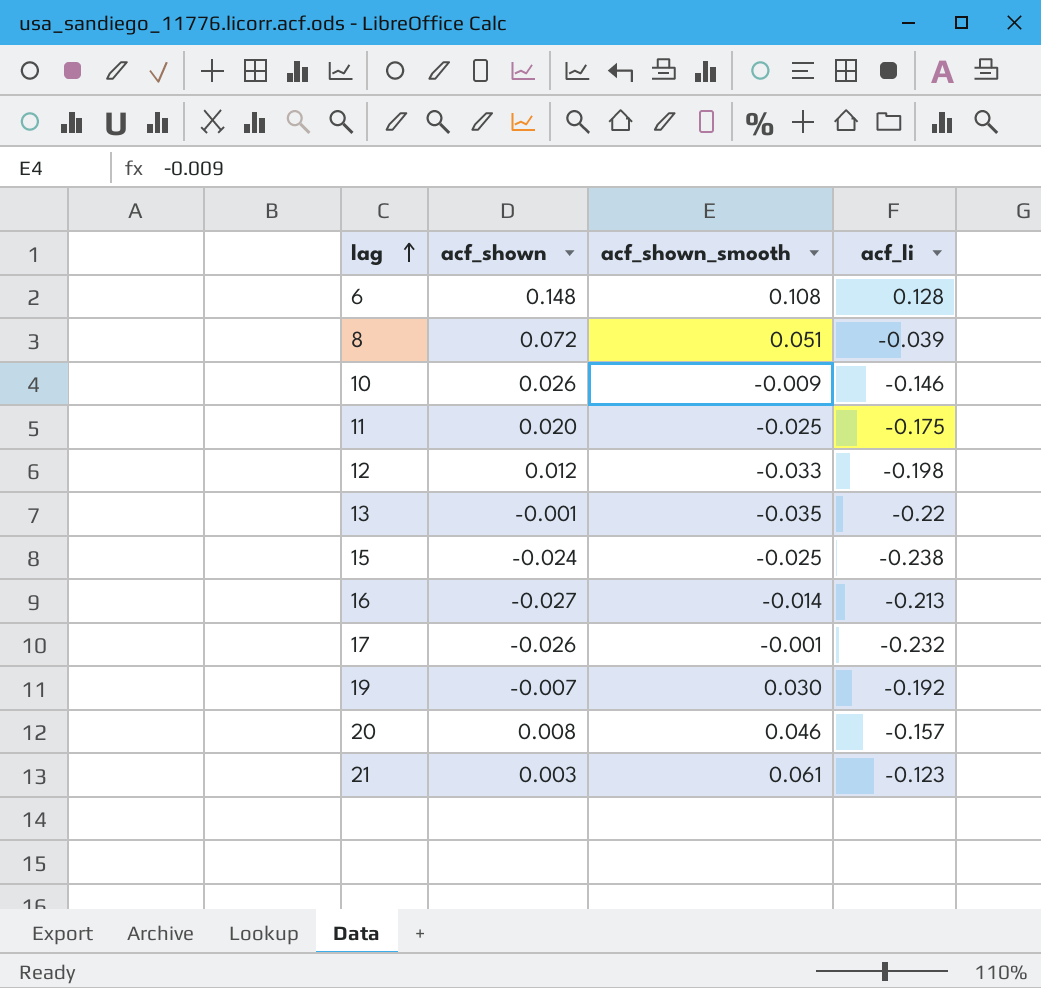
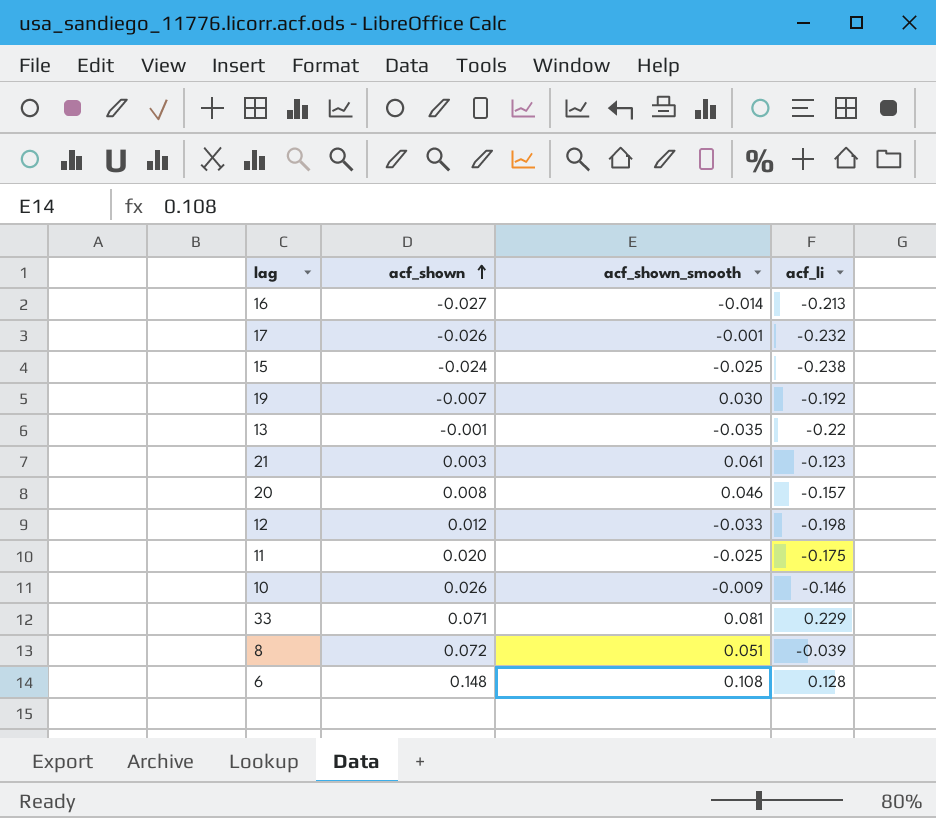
row order: lag ascending -> acf_shown ascending
row 33: none -> 0.071 | 0.081 | 0.229

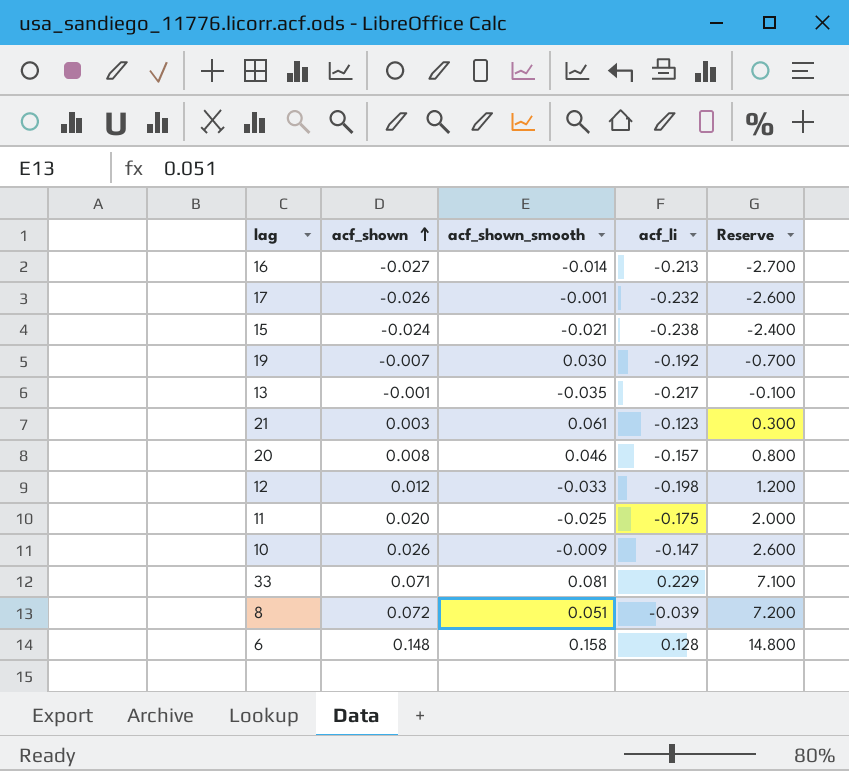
column Reserve | formula: none -> [acf_shown] * 100
15 | acf_shown_smooth: -0.025 -> -0.021
13 | acf_li: -0.22 -> -0.217
10 | acf_li: -0.146 -> -0.147
6 | acf_shown_smooth: 0.108 -> 0.158

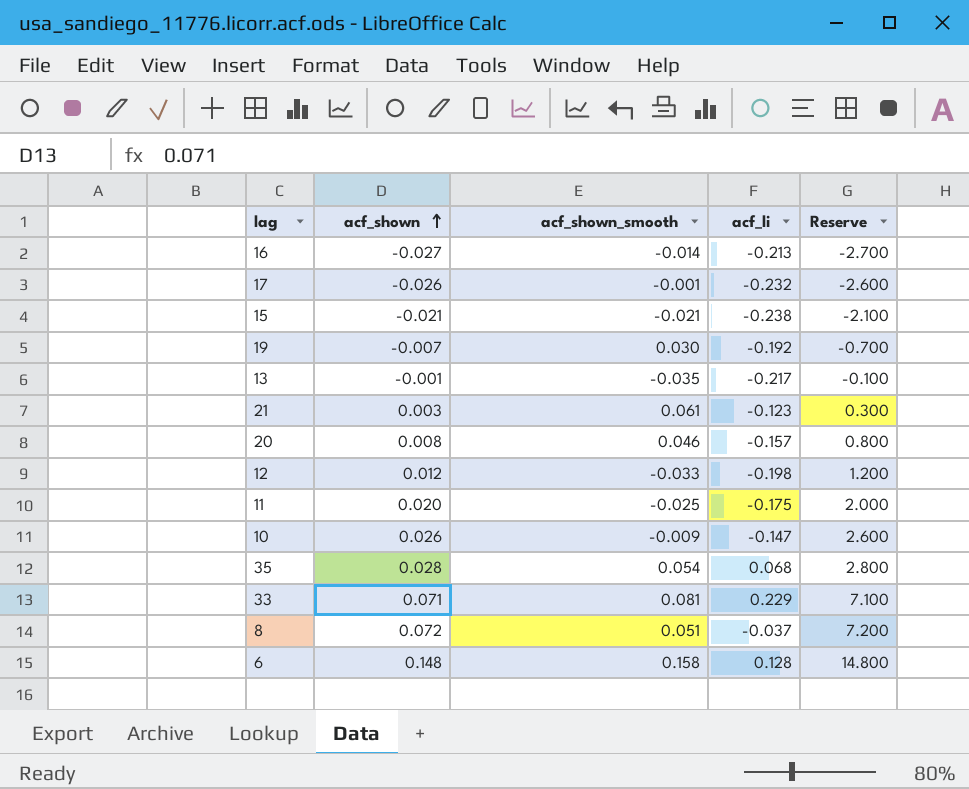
15 | acf_shown: -0.024 -> -0.021
15 | Reserve: -2.400 -> -2.100
row 35: none -> 0.028 | 0.054 | 0.068 | 2.800
8 | acf_li: -0.039 -> -0.037

